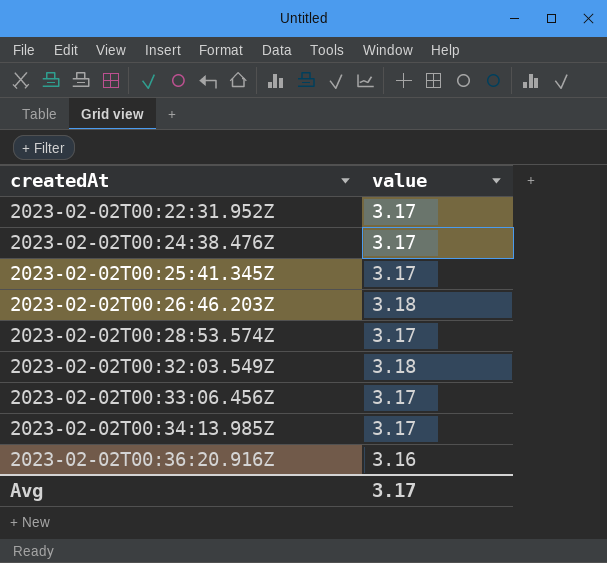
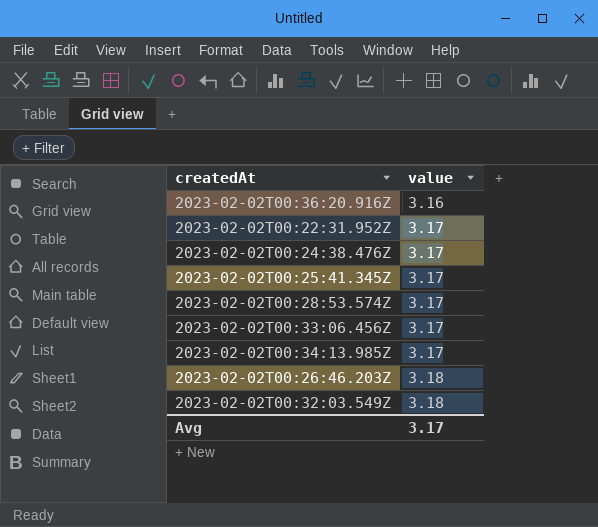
row order: createdAt ascending -> value ascending

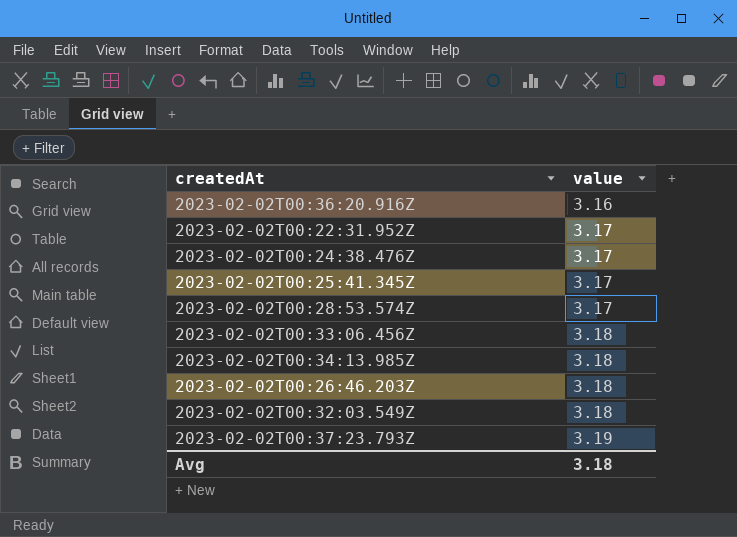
2023-02-02T00:33:06.456Z | value: 3.17 -> 3.18
2023-02-02T00:34:13.985Z | value: 3.17 -> 3.18
row 2023-02-02T00:37:23.793Z: none -> 3.19
Avg | value: 3.17 -> 3.18

